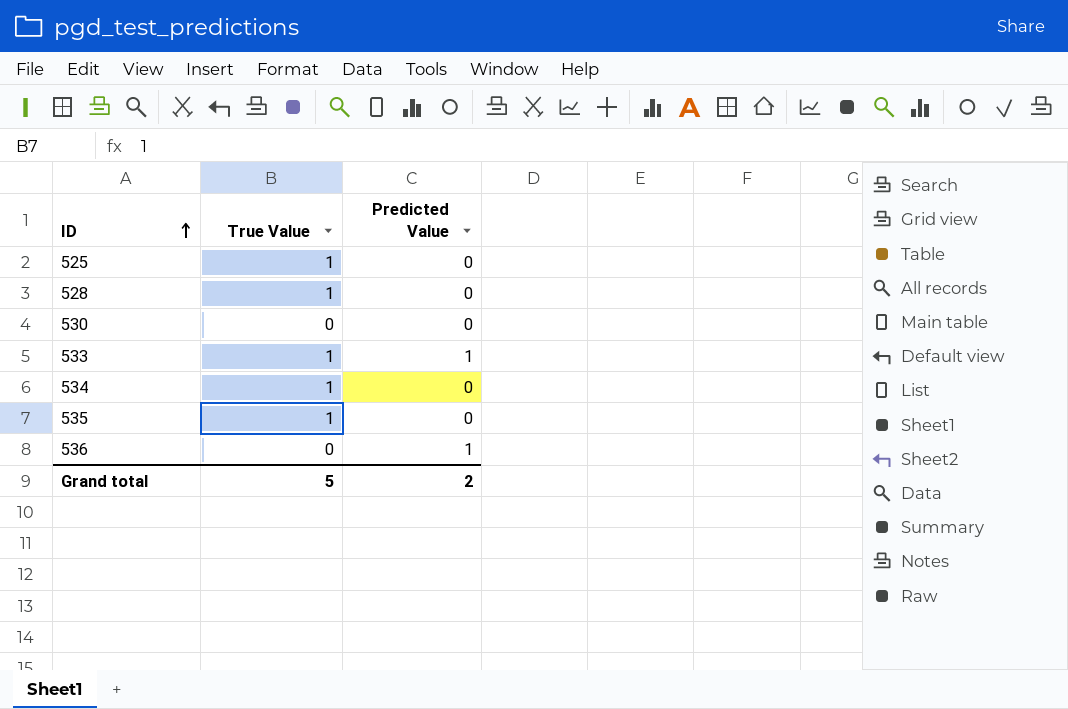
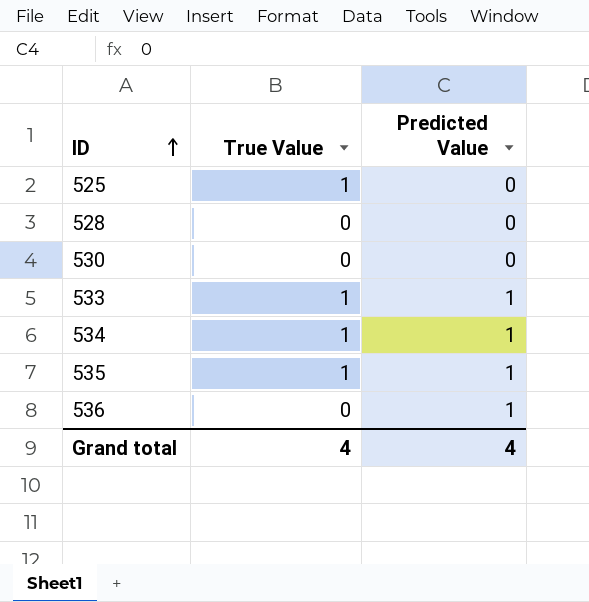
528 | True Value: 1 -> 0
534 | Predicted Value: 0 -> 1
535 | Predicted Value: 0 -> 1
Grand total | True Value: 5 -> 4
Grand total | Predicted Value: 2 -> 4

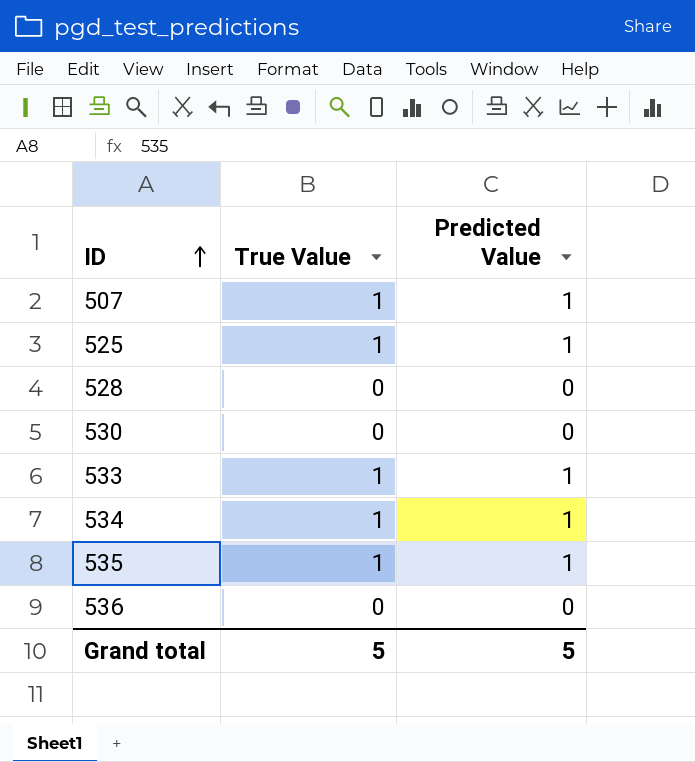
row 507: none -> 1 | 1
525 | Predicted Value: 0 -> 1
536 | Predicted Value: 1 -> 0
Grand total | True Value: 4 -> 5
Grand total | Predicted Value: 4 -> 5

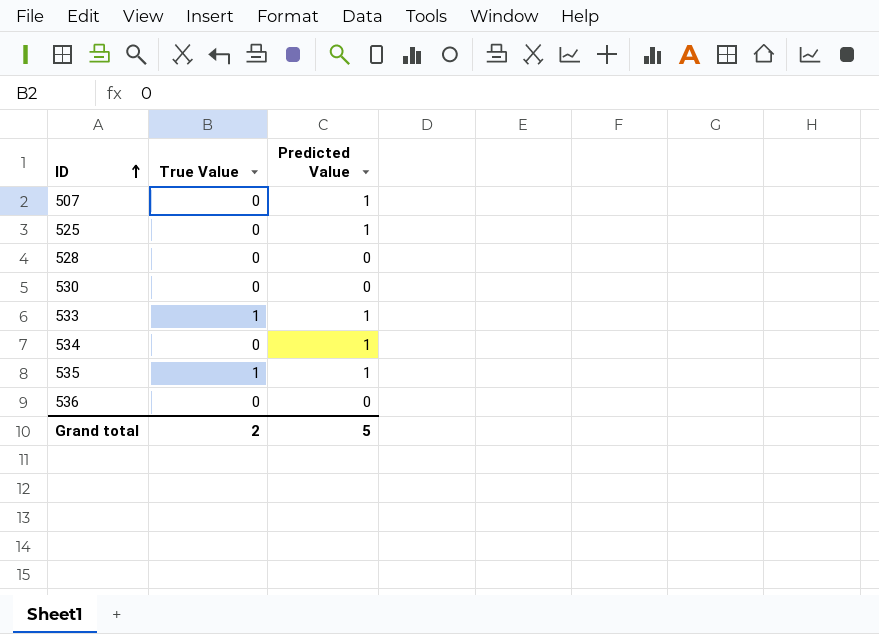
507 | True Value: 1 -> 0
525 | True Value: 1 -> 0
534 | True Value: 1 -> 0
Grand total | True Value: 5 -> 2

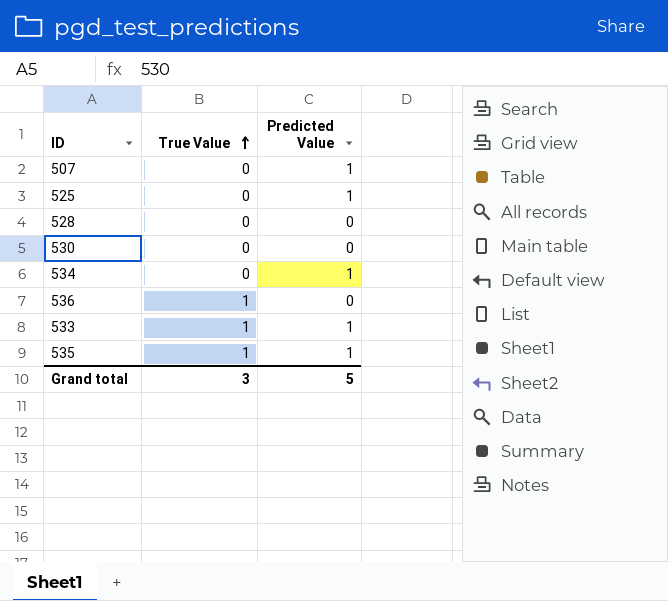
row order: ID ascending -> True Value ascending
536 | True Value: 0 -> 1
Grand total | True Value: 2 -> 3

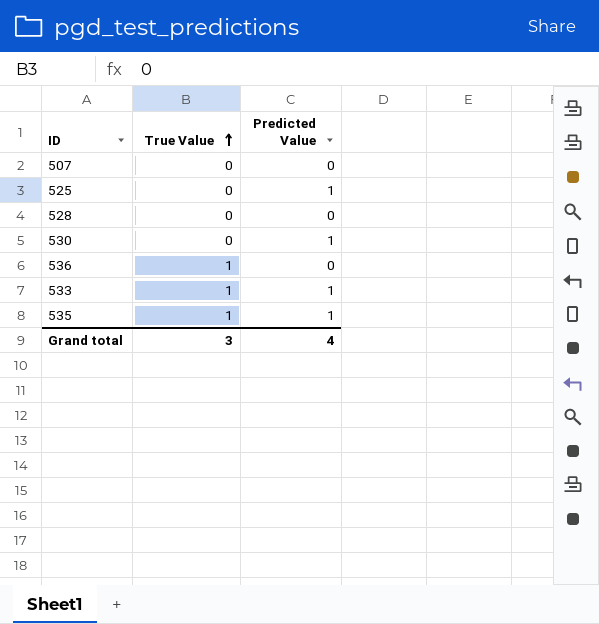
row 534: 0 | 1 -> none
507 | Predicted Value: 1 -> 0
530 | Predicted Value: 0 -> 1
Grand total | Predicted Value: 5 -> 4

